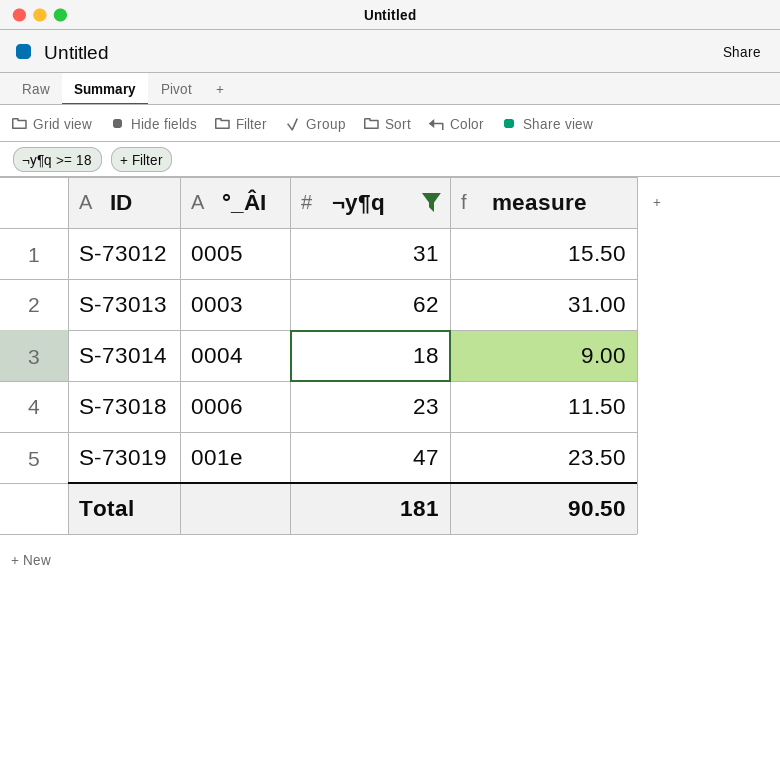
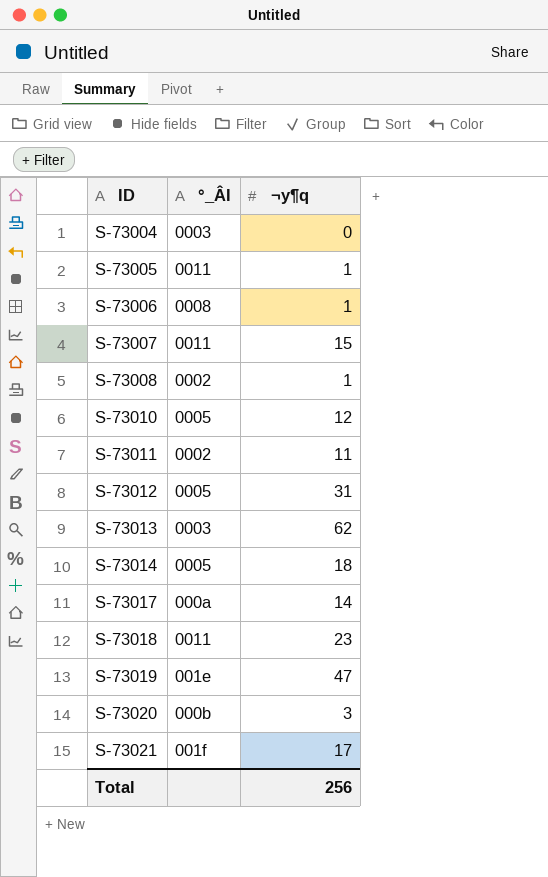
filter: ¬y¶q >= 18 -> none
column measure | formula: [¬y¶q] * 0.5 -> none
S-73014 | °_ÂI: 0004 -> 0005
S-73018 | °_ÂI: 0006 -> 0011
Total | ¬y¶q: 181 -> 256

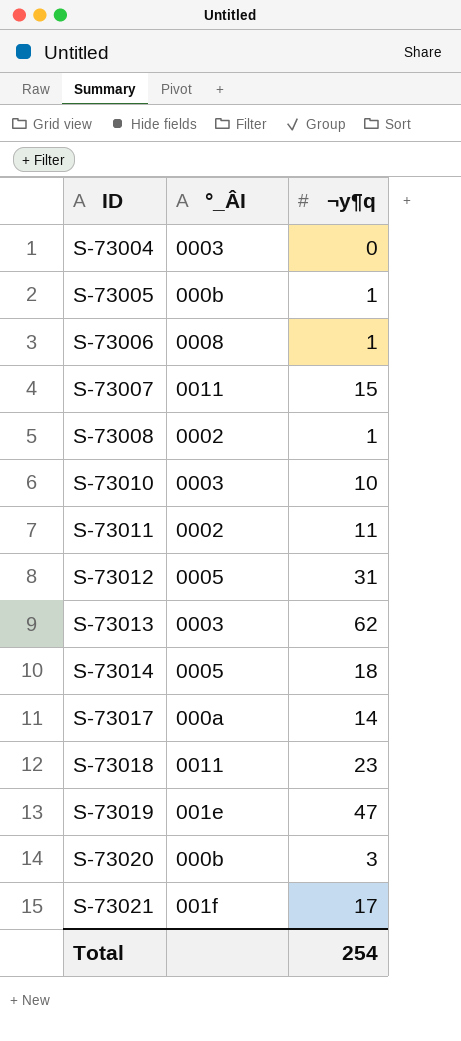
S-73005 | °_ÂI: 0011 -> 000b
S-73010 | °_ÂI: 0005 -> 0003
S-73010 | ¬y¶q: 12 -> 10
Total | ¬y¶q: 256 -> 254

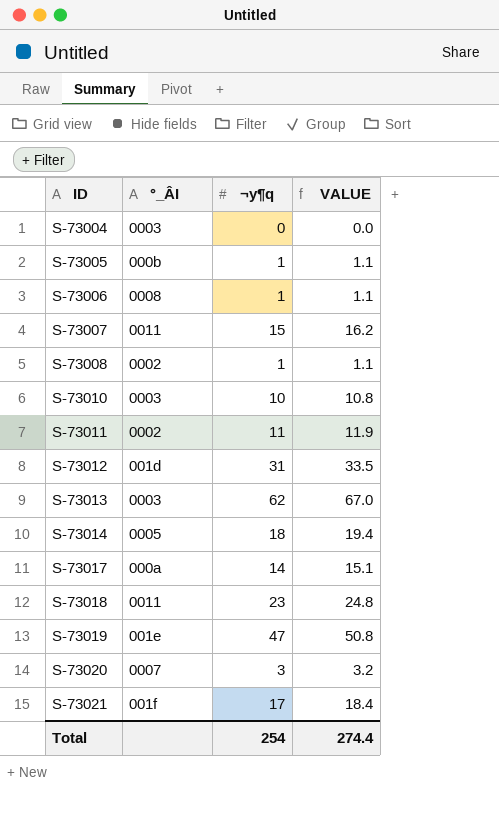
column VALUE | formula: none -> [¬y¶q] * 1.08
S-73012 | °_ÂI: 0005 -> 001d
S-73020 | °_ÂI: 000b -> 0007

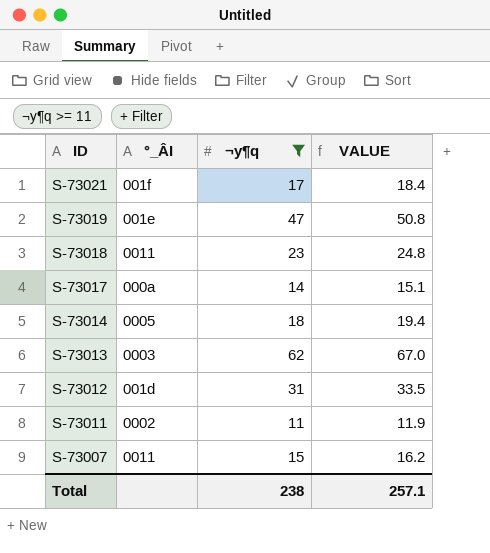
filter: none -> ¬y¶q >= 11
row order: ID ascending -> ID descending
Total | ¬y¶q: 254 -> 238
Total | VALUE: 274.4 -> 257.1

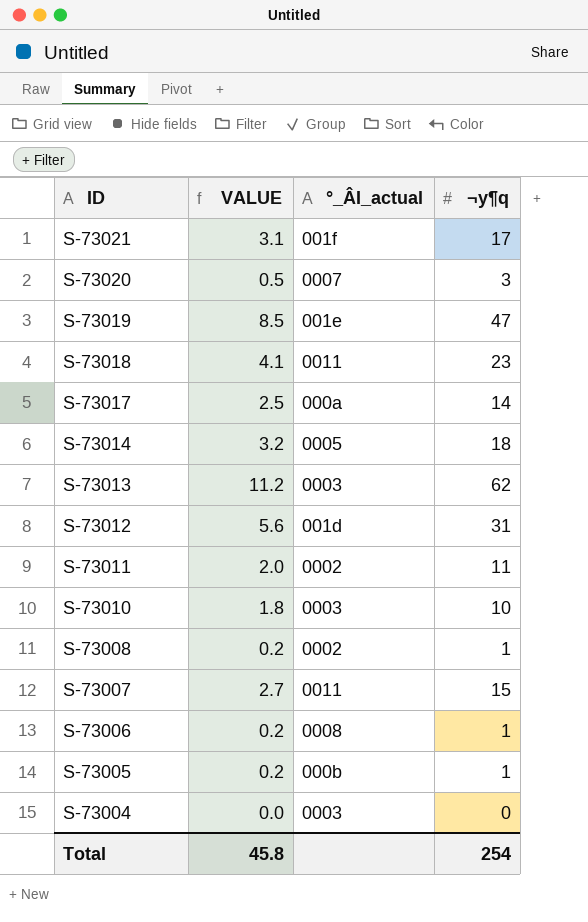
filter: ¬y¶q >= 11 -> none
column VALUE | formula: [¬y¶q] * 1.08 -> [¬y¶q] * 0.18
column VALUE | position: 4 -> 2
column name: °_ÂI -> °_ÂI_actual
Total | VALUE: 257.1 -> 45.8
Total | ¬y¶q: 238 -> 254

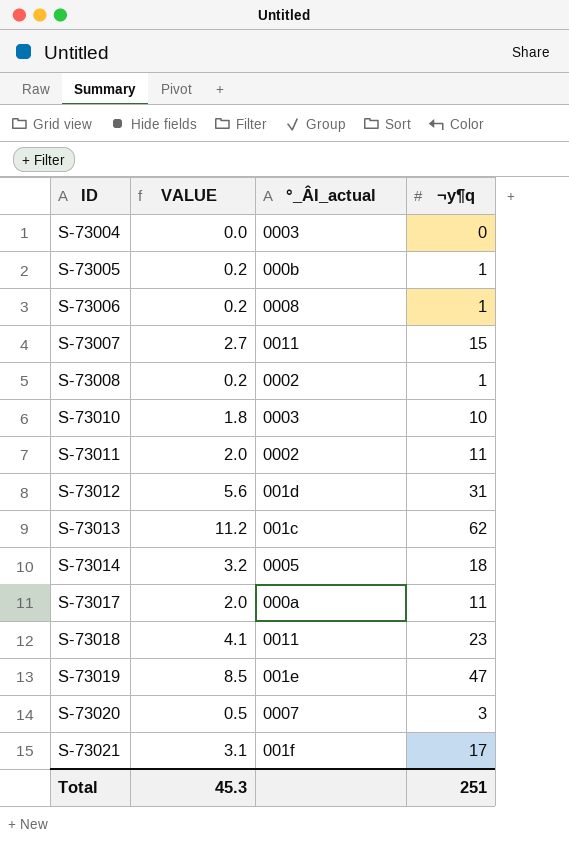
row order: ID descending -> ID ascending
S-73013 | °_ÂI_actual: 0003 -> 001c
S-73017 | VALUE: 2.5 -> 2.0
S-73017 | ¬y¶q: 14 -> 11
Total | VALUE: 45.8 -> 45.3
Total | ¬y¶q: 254 -> 251

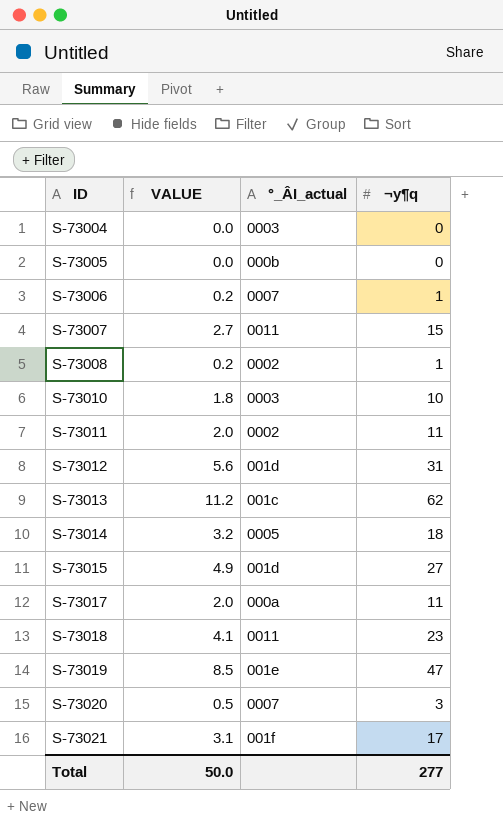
S-73005 | VALUE: 0.2 -> 0.0
S-73005 | ¬y¶q: 1 -> 0
S-73006 | °_ÂI_actual: 0008 -> 0007
row S-73015: none -> 4.9 | 001d | 27
Total | VALUE: 45.3 -> 50.0
Total | ¬y¶q: 251 -> 277

